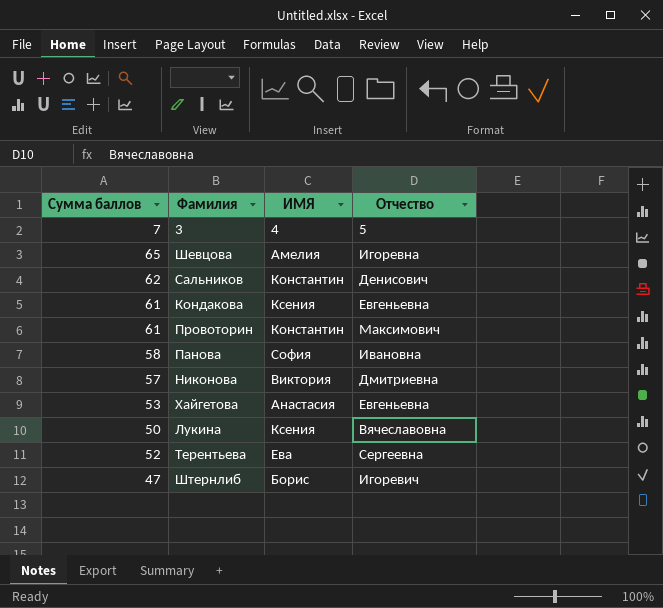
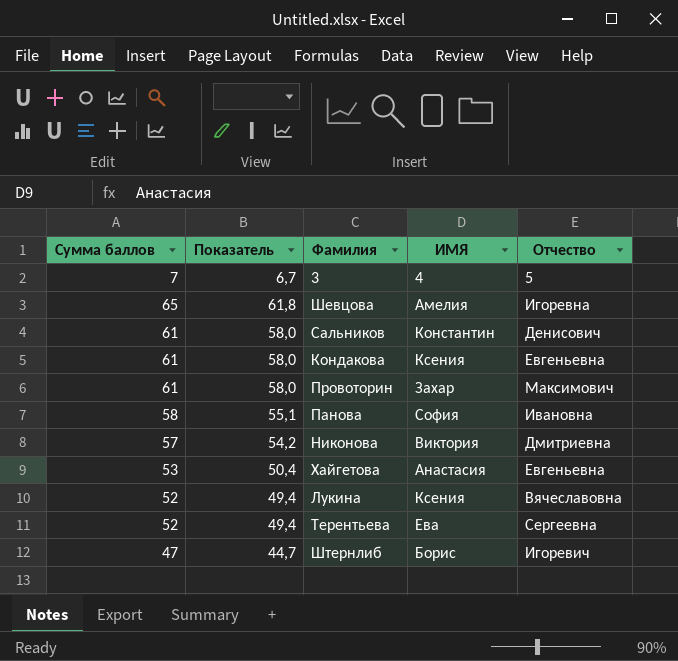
column Показатель | formula: none -> [Сумма баллов] * 0,95
Сальников | Сумма баллов: 62 -> 61
Провоторин | ИМЯ: Константин -> Захар
Лукина | Сумма баллов: 50 -> 52

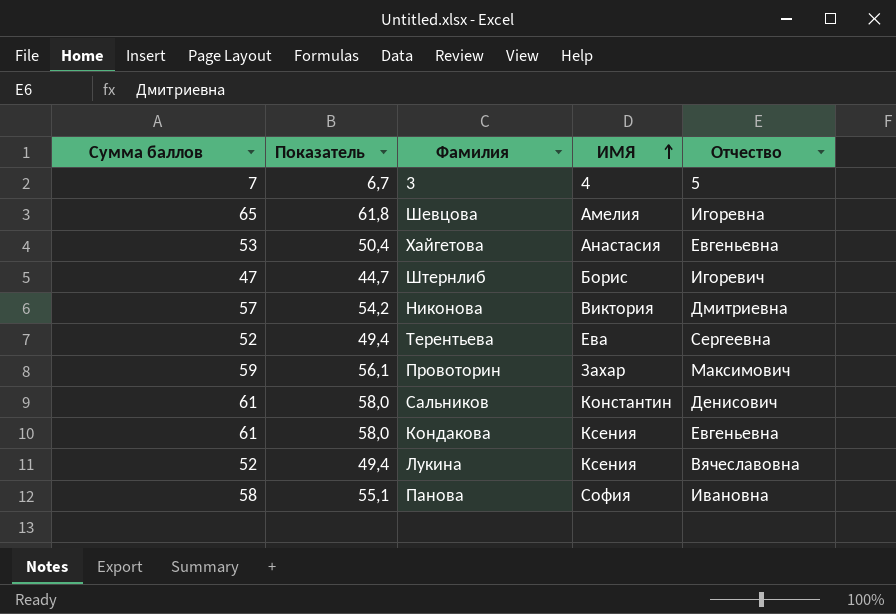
row order: none -> ИМЯ ascending
Провоторин | Сумма баллов: 61 -> 59
Провоторин | Показатель: 58,0 -> 56,1

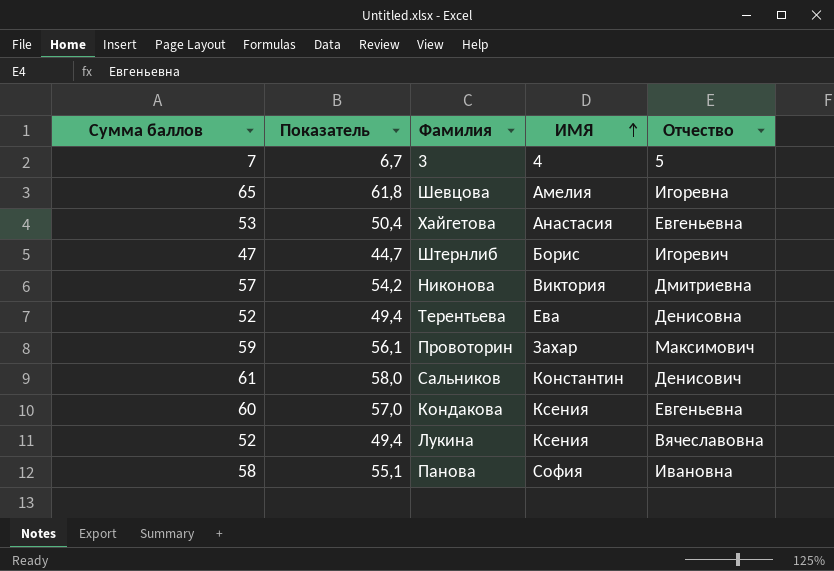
Терентьева | Отчество: Сергеевна -> Денисовна
Кондакова | Сумма баллов: 61 -> 60
Кондакова | Показатель: 58,0 -> 57,0

